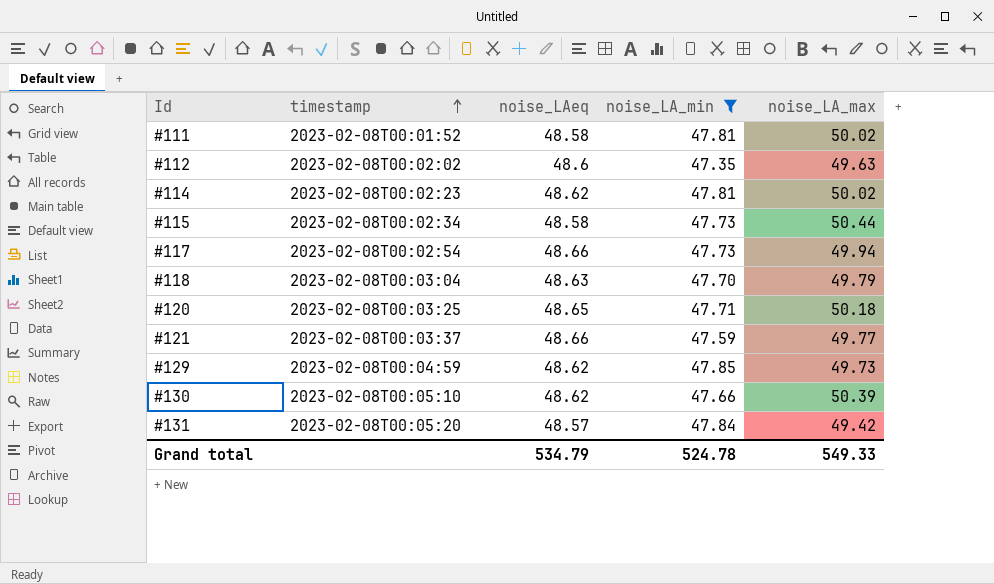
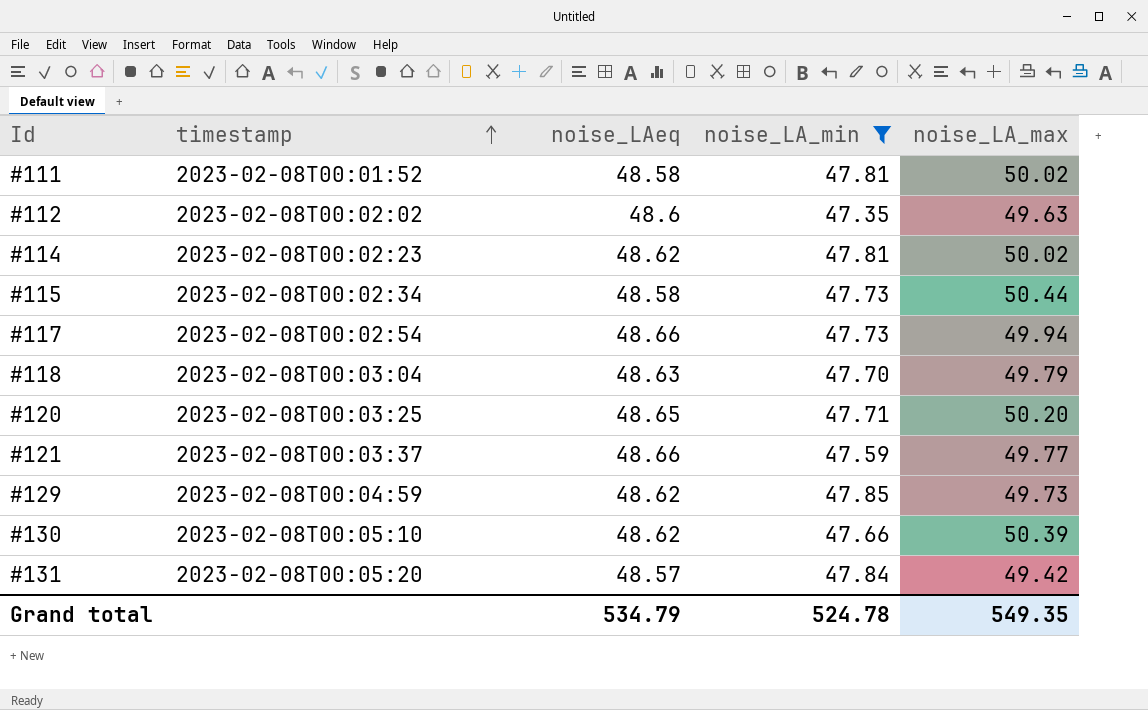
#120 | noise_LA_max: 50.18 -> 50.20
Grand total | noise_LA_max: 549.33 -> 549.35

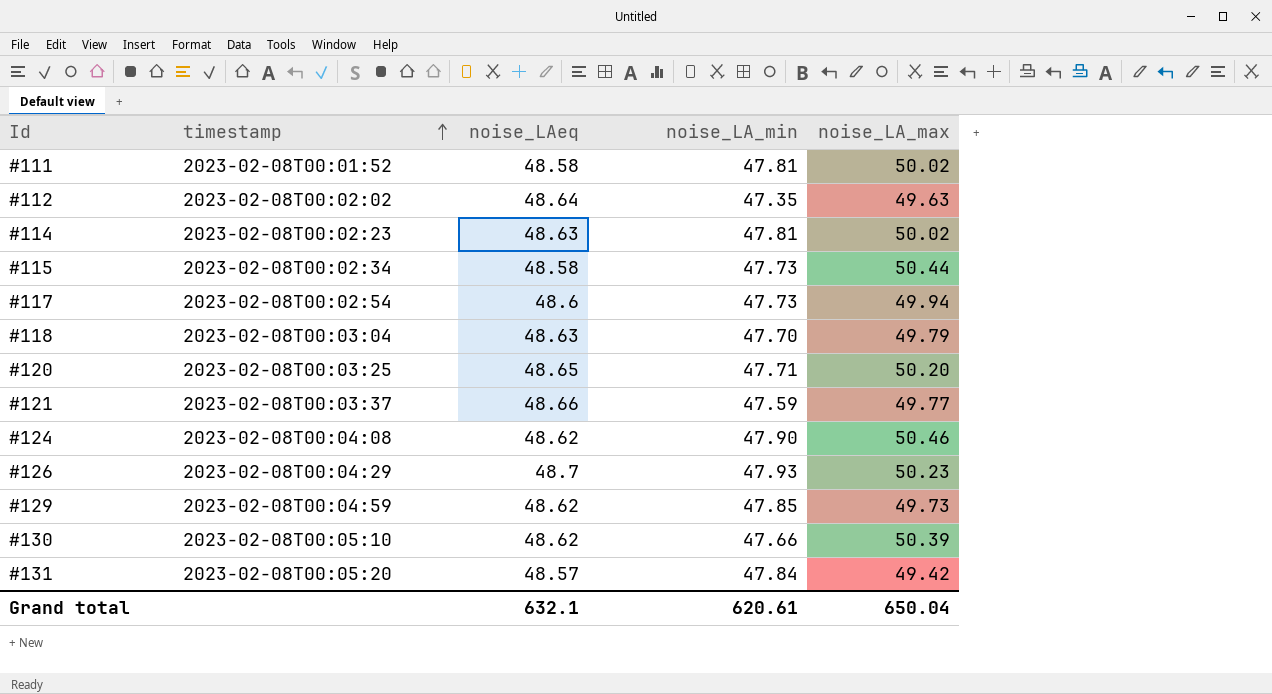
filter: noise_LA_min <= 47.85 -> none
#112 | noise_LAeq: 48.6 -> 48.64
#114 | noise_LAeq: 48.62 -> 48.63
#117 | noise_LAeq: 48.66 -> 48.6
Grand total | noise_LAeq: 534.79 -> 632.1
Grand total | noise_LA_min: 524.78 -> 620.61
Grand total | noise_LA_max: 549.35 -> 650.04

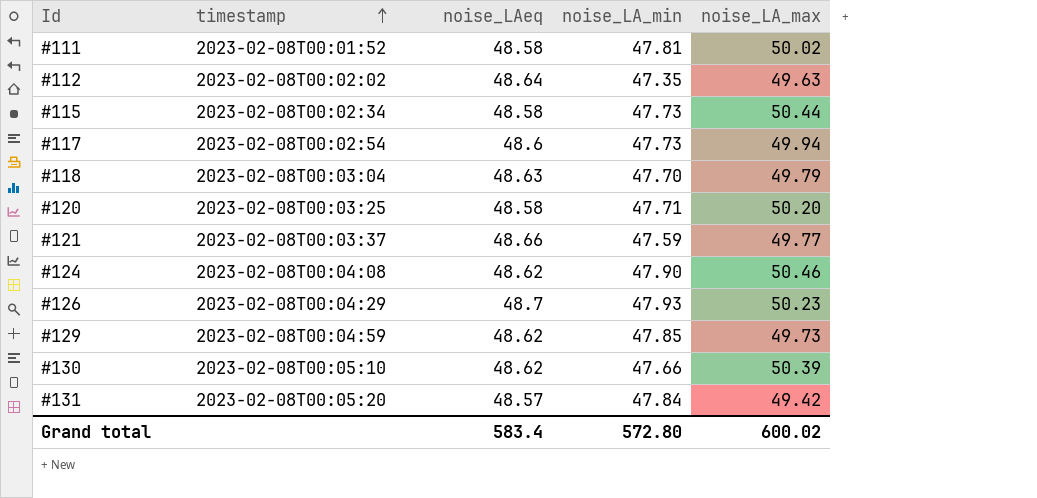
row #114: 2023-02-08T00:02:23 | 48.63 | 47.81 | 50.02 -> none
#120 | noise_LAeq: 48.65 -> 48.58
Grand total | noise_LAeq: 632.1 -> 583.4
Grand total | noise_LA_min: 620.61 -> 572.80
Grand total | noise_LA_max: 650.04 -> 600.02

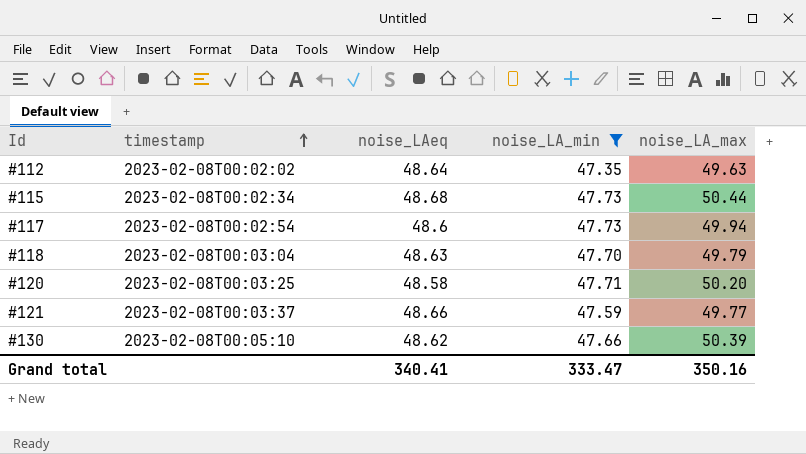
filter: none -> noise_LA_min <= 47.73
#115 | noise_LAeq: 48.58 -> 48.68
Grand total | noise_LAeq: 583.4 -> 340.41
Grand total | noise_LA_min: 572.80 -> 333.47
Grand total | noise_LA_max: 600.02 -> 350.16

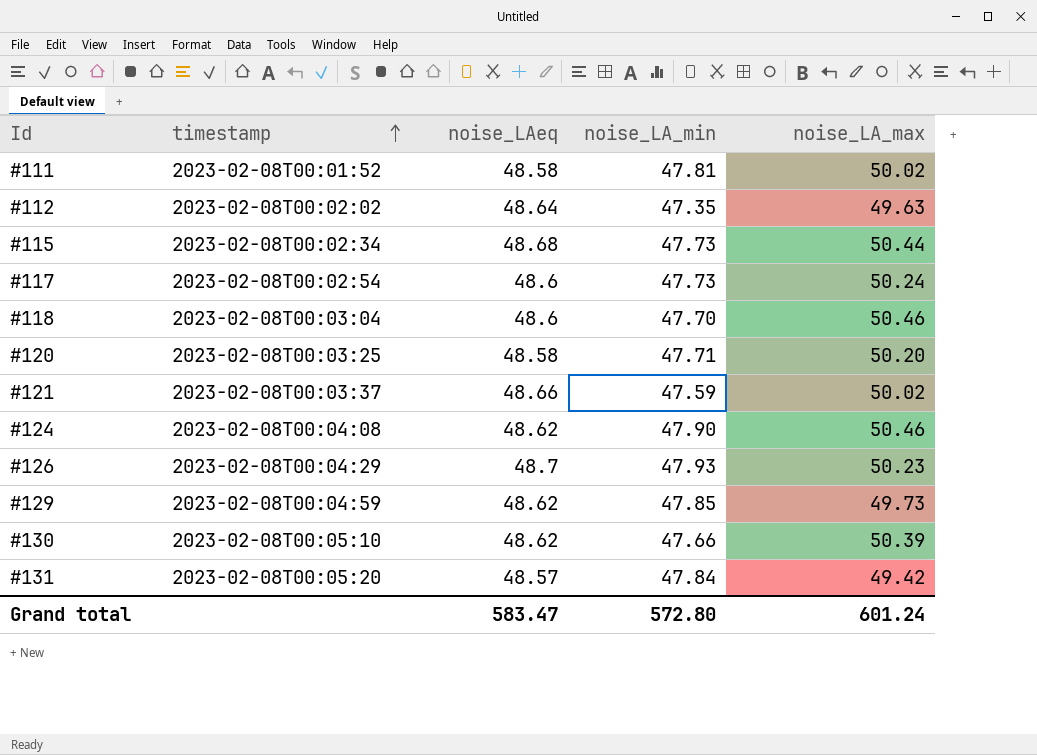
filter: noise_LA_min <= 47.73 -> none
#117 | noise_LA_max: 49.94 -> 50.24
#118 | noise_LAeq: 48.63 -> 48.6
#118 | noise_LA_max: 49.79 -> 50.46
#121 | noise_LA_max: 49.77 -> 50.02
Grand total | noise_LAeq: 340.41 -> 583.47
Grand total | noise_LA_min: 333.47 -> 572.80
Grand total | noise_LA_max: 350.16 -> 601.24

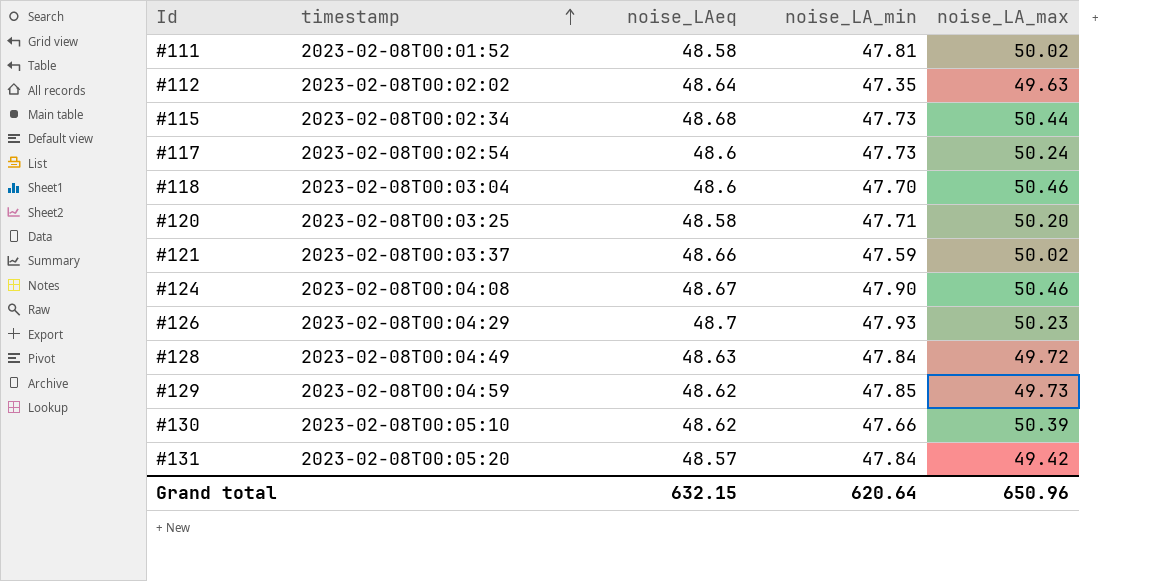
#124 | noise_LAeq: 48.62 -> 48.67
row #128: none -> 2023-02-08T00:04:49 | 48.63 | 47.84 | 49.72
Grand total | noise_LAeq: 583.47 -> 632.15
Grand total | noise_LA_min: 572.80 -> 620.64
Grand total | noise_LA_max: 601.24 -> 650.96

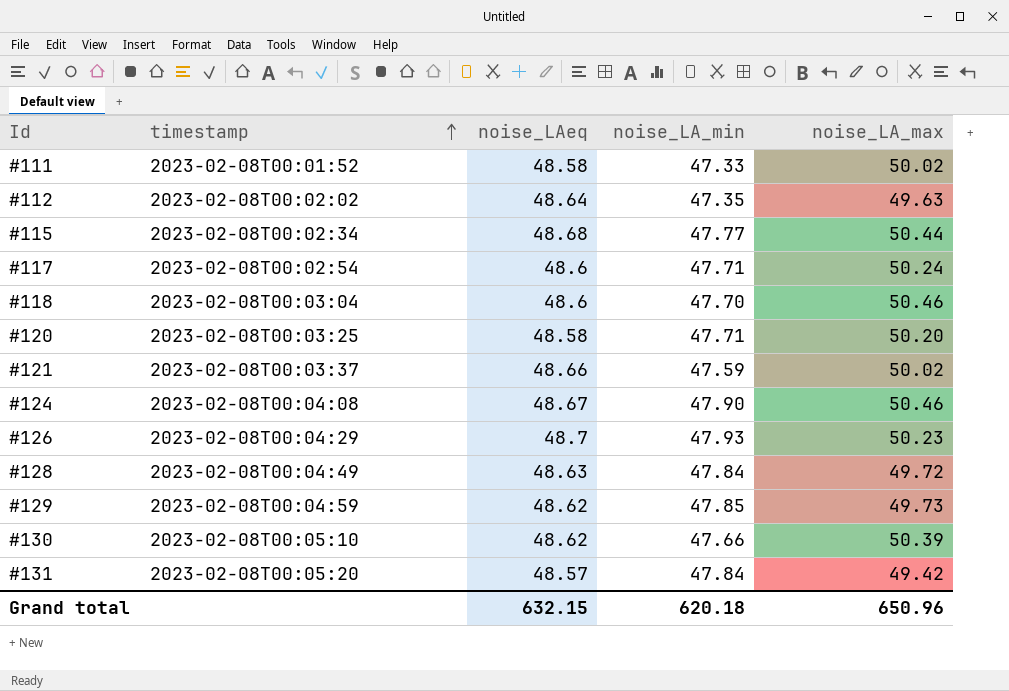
#111 | noise_LA_min: 47.81 -> 47.33
#115 | noise_LA_min: 47.73 -> 47.77
#117 | noise_LA_min: 47.73 -> 47.71
Grand total | noise_LA_min: 620.64 -> 620.18

